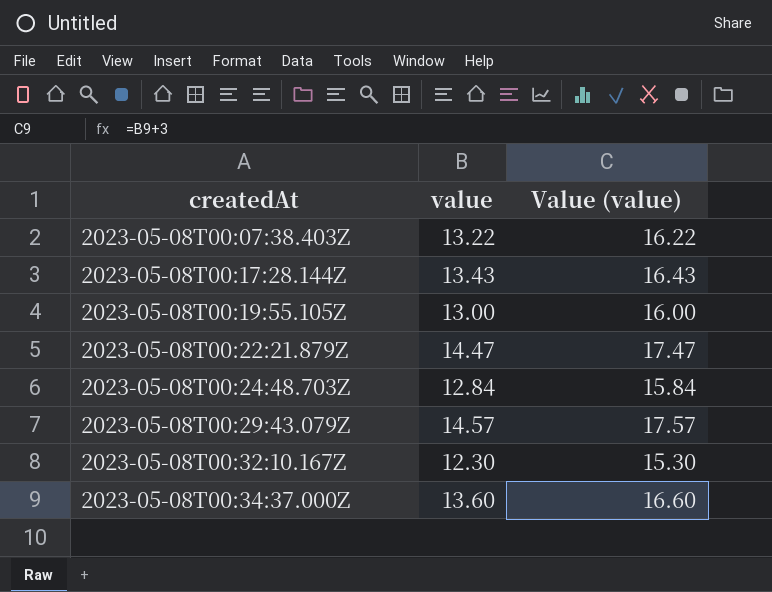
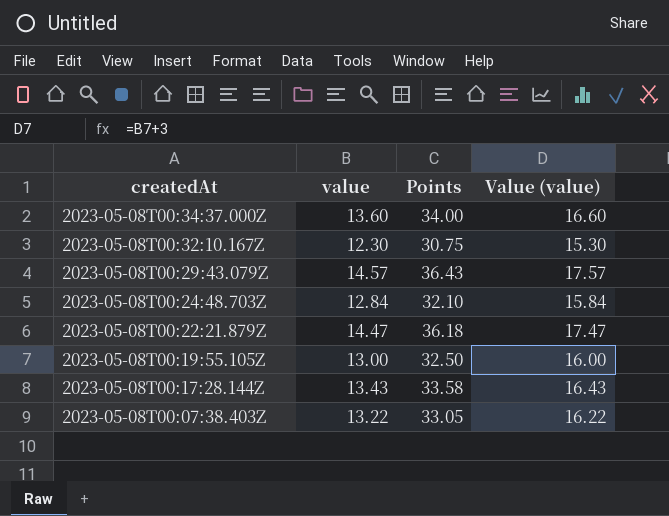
row order: createdAt ascending -> createdAt descending
column Points | formula: none -> [value] * 2.5

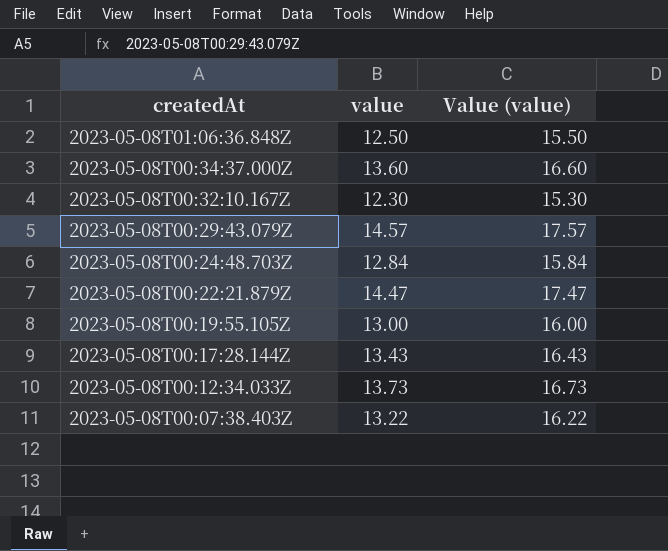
column Points | formula: [value] * 2.5 -> none
row 2023-05-08T01:06:36.848Z: none -> 12.50 | 15.50
row 2023-05-08T00:12:34.033Z: none -> 13.73 | 16.73

